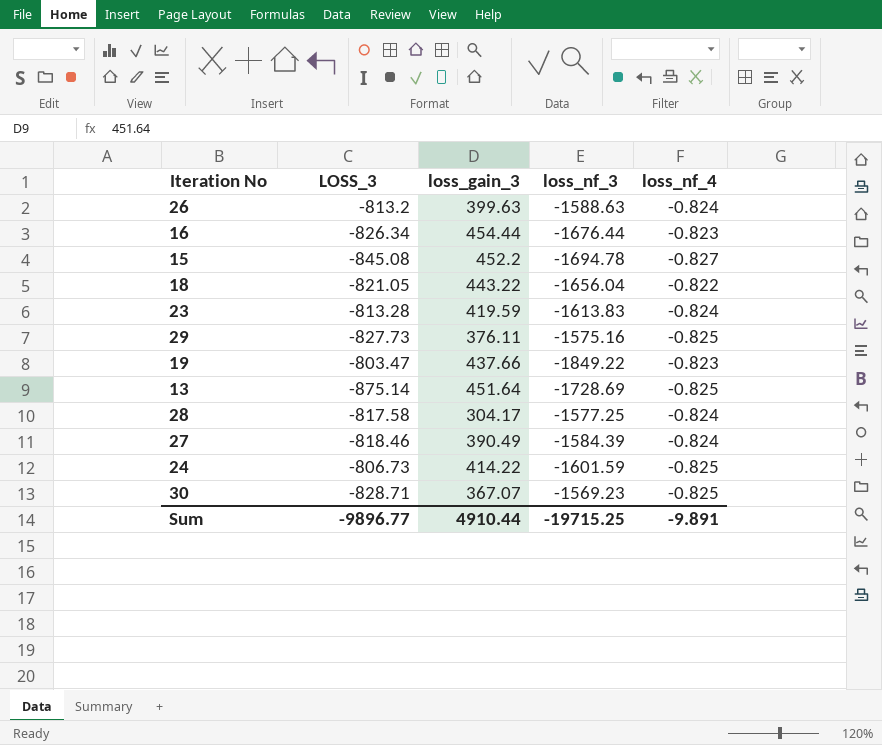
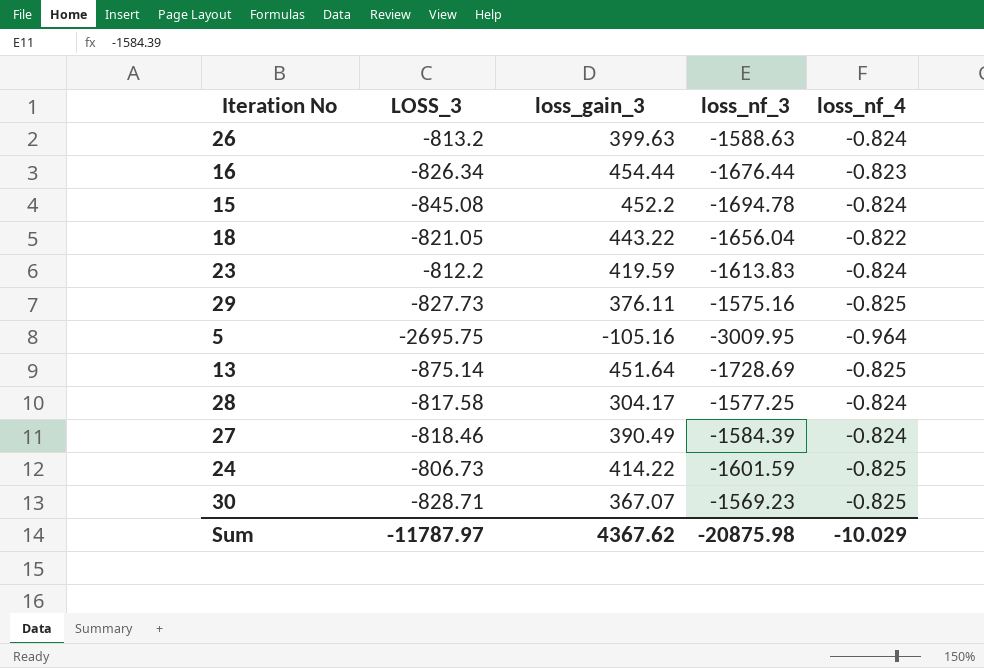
row 19: -803.47 | 437.66 | -1849.22 | -0.823 -> none
15 | loss_nf_4: -0.827 -> -0.824
23 | LOSS_3: -813.28 -> -812.2
row 5: none -> -2695.75 | -105.16 | -3009.95 | -0.964
Sum | LOSS_3: -9896.77 -> -11787.97
Sum | loss_gain_3: 4910.44 -> 4367.62
Sum | loss_nf_3: -19715.25 -> -20875.98
Sum | loss_nf_4: -9.891 -> -10.029

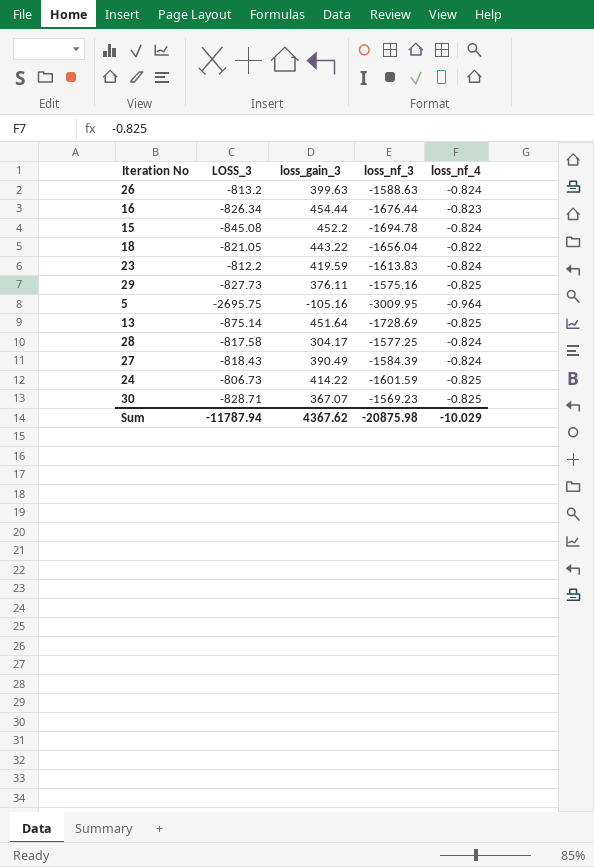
27 | LOSS_3: -818.46 -> -818.43
Sum | LOSS_3: -11787.97 -> -11787.94

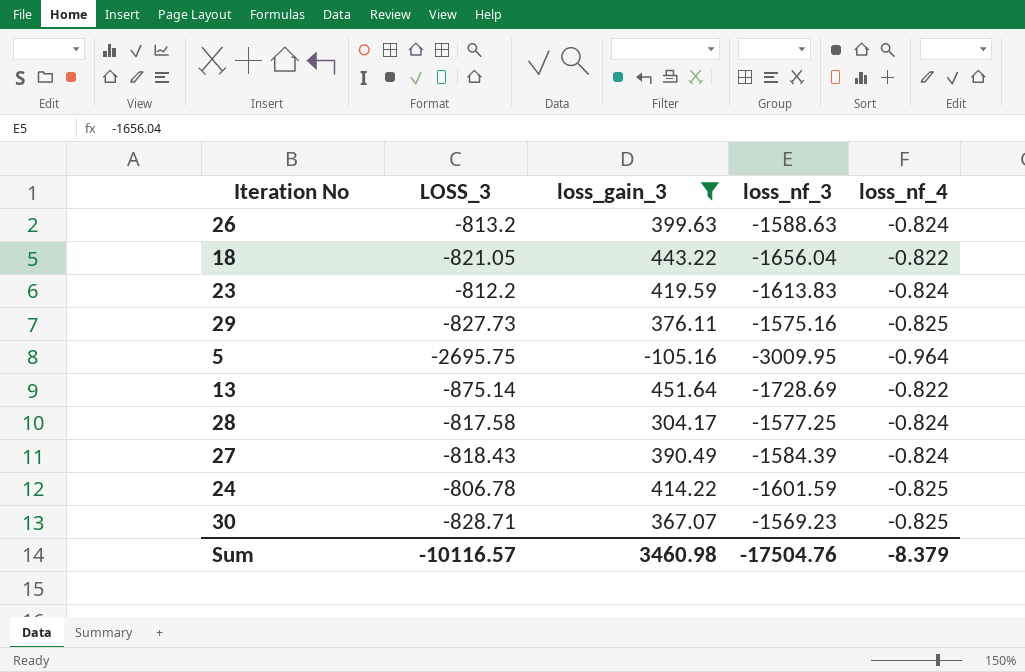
filter: none -> loss_gain_3 <= 451.64
13 | loss_nf_4: -0.825 -> -0.822
24 | LOSS_3: -806.73 -> -806.78
Sum | LOSS_3: -11787.94 -> -10116.57
Sum | loss_gain_3: 4367.62 -> 3460.98
Sum | loss_nf_3: -20875.98 -> -17504.76
Sum | loss_nf_4: -10.029 -> -8.379

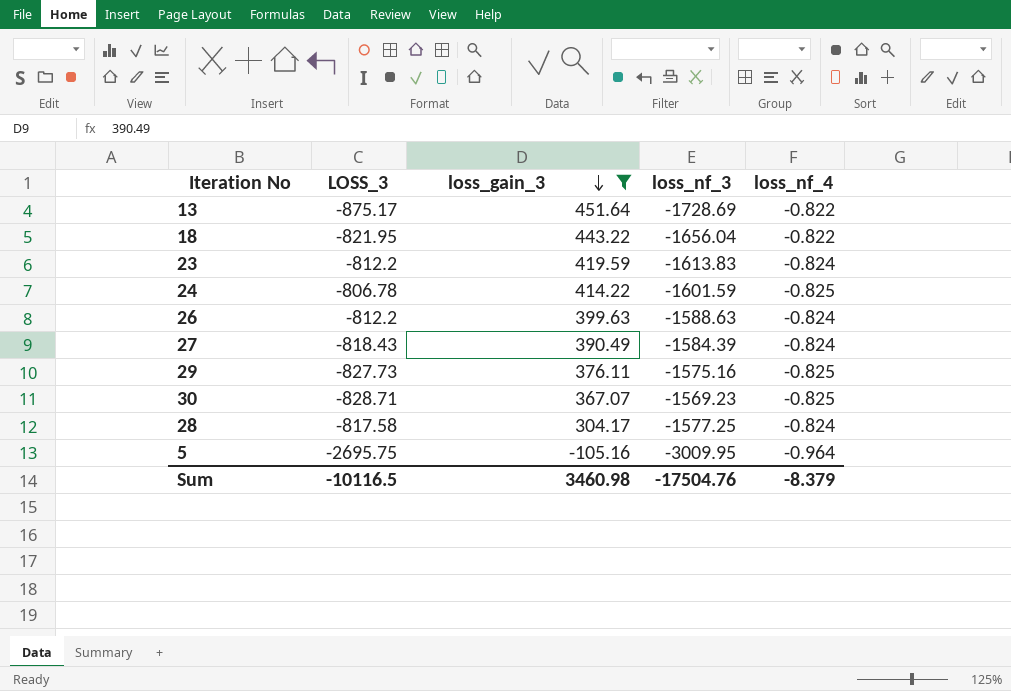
row order: none -> loss_gain_3 descending
13 | LOSS_3: -875.14 -> -875.17
18 | LOSS_3: -821.05 -> -821.95
26 | LOSS_3: -813.2 -> -812.2
Sum | LOSS_3: -10116.57 -> -10116.5

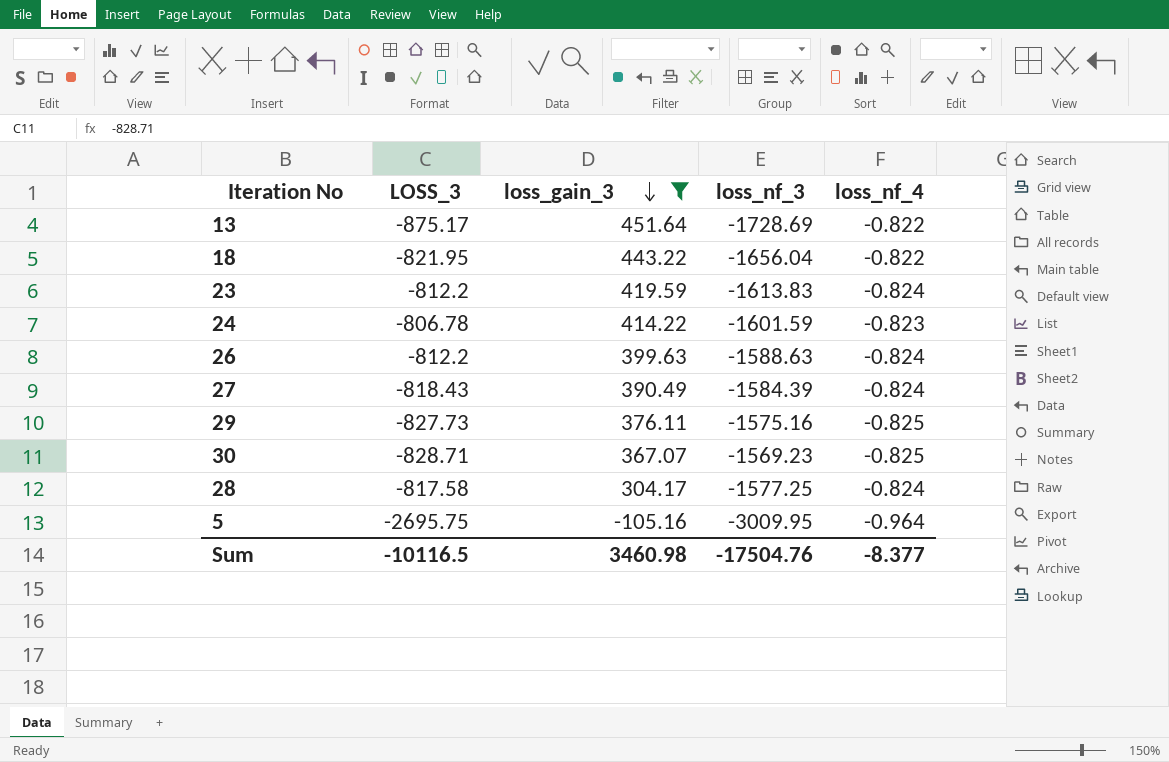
24 | loss_nf_4: -0.825 -> -0.823
Sum | loss_nf_4: -8.379 -> -8.377

